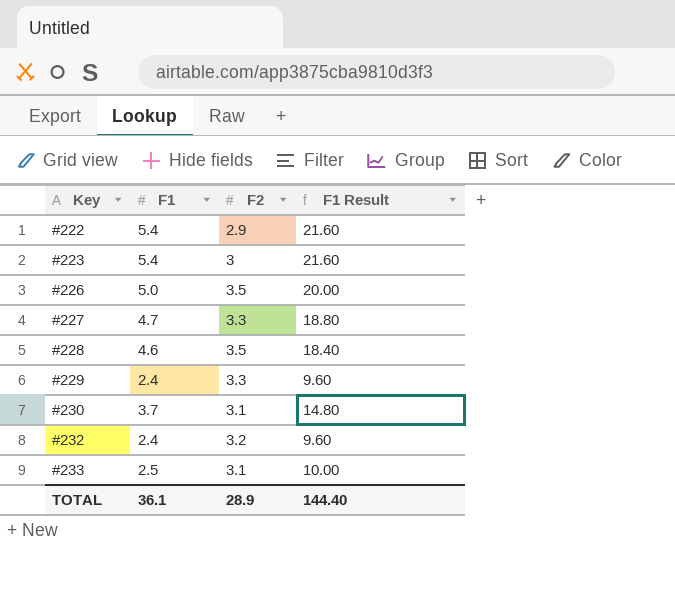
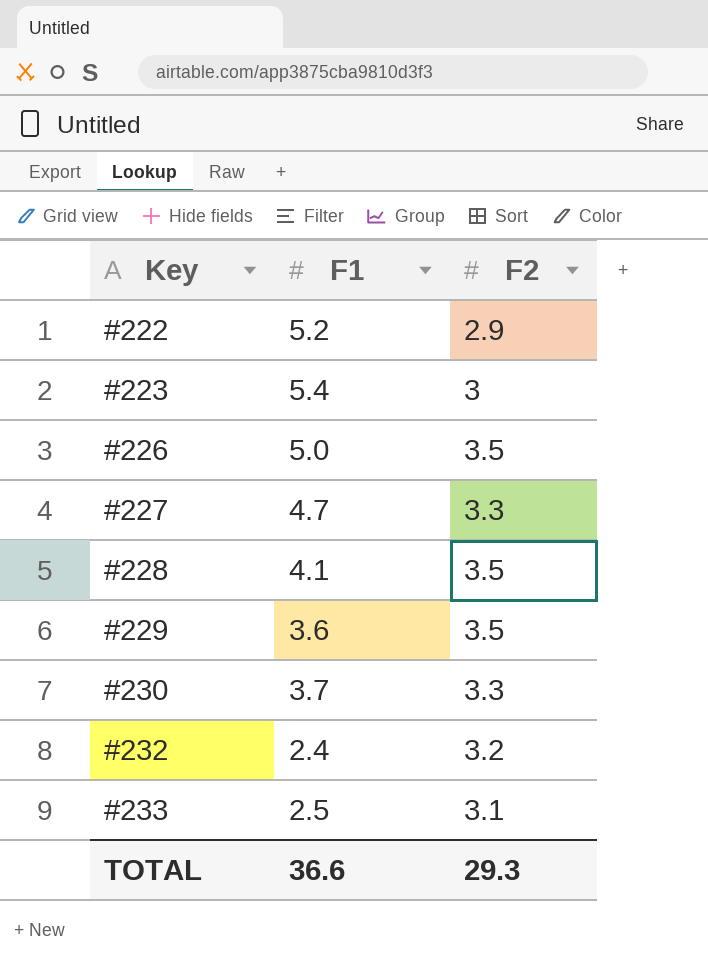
column F1 Result | formula: [F1] * 4 -> none
#222 | F1: 5.4 -> 5.2
#228 | F1: 4.6 -> 4.1
#229 | F1: 2.4 -> 3.6
#229 | F2: 3.3 -> 3.5
#230 | F2: 3.1 -> 3.3
TOTAL | F1: 36.1 -> 36.6
TOTAL | F2: 28.9 -> 29.3

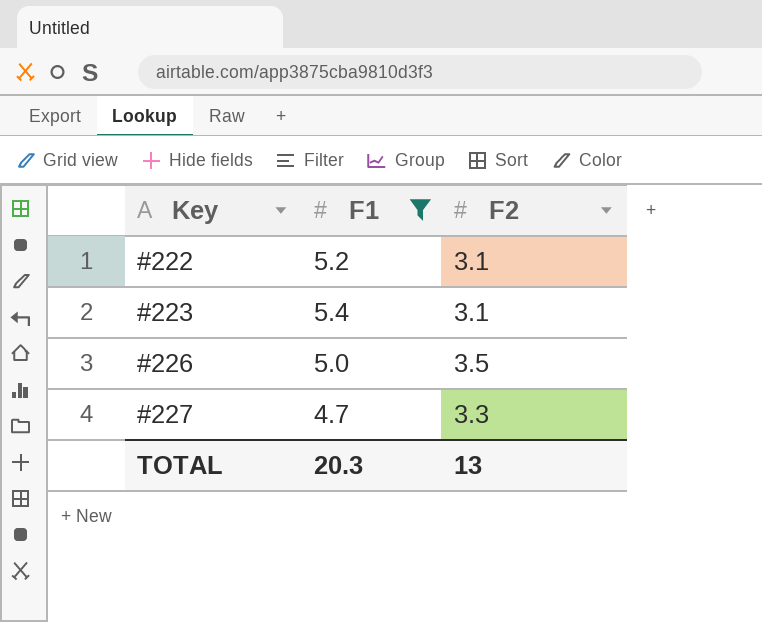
filter: none -> F1 >= 4.7
#222 | F2: 2.9 -> 3.1
#223 | F2: 3 -> 3.1
TOTAL | F1: 36.6 -> 20.3
TOTAL | F2: 29.3 -> 13

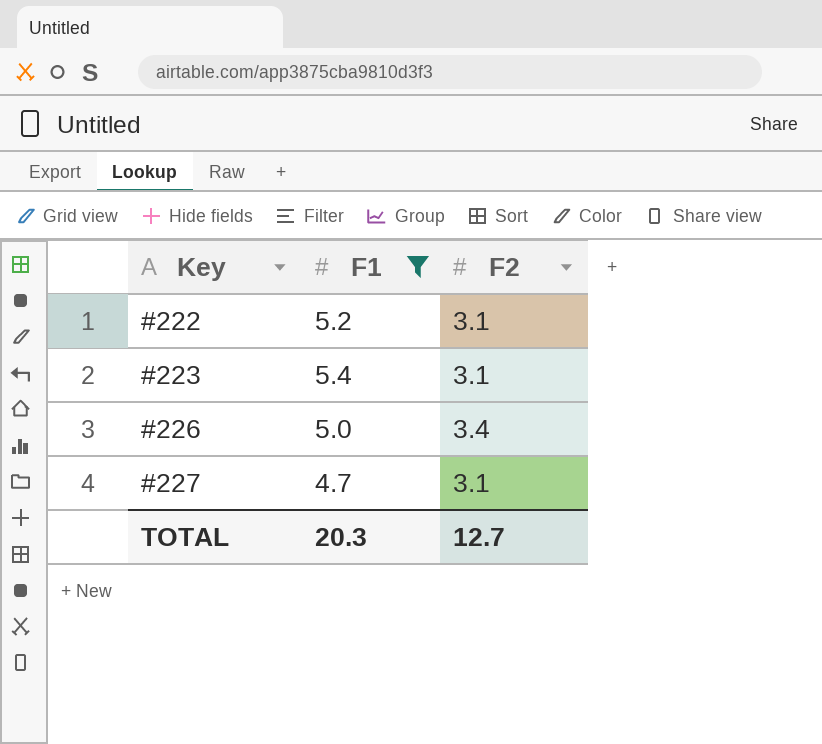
#226 | F2: 3.5 -> 3.4
#227 | F2: 3.3 -> 3.1
TOTAL | F2: 13 -> 12.7

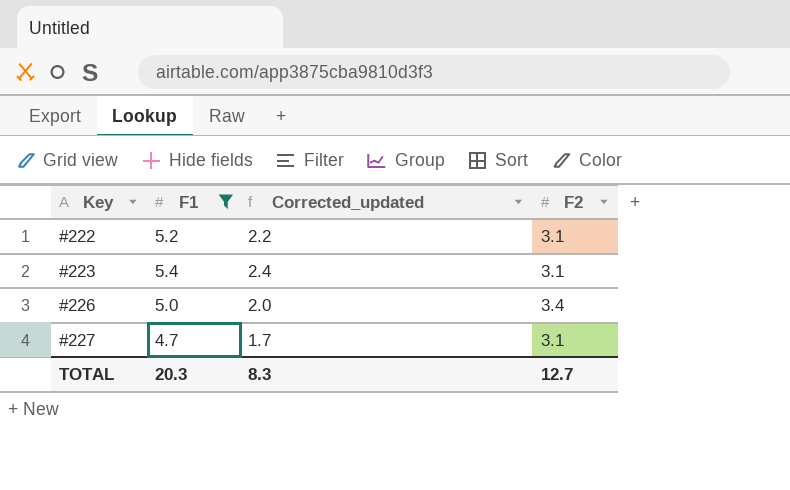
column Corrected_updated | formula: none -> [F1] - 3

